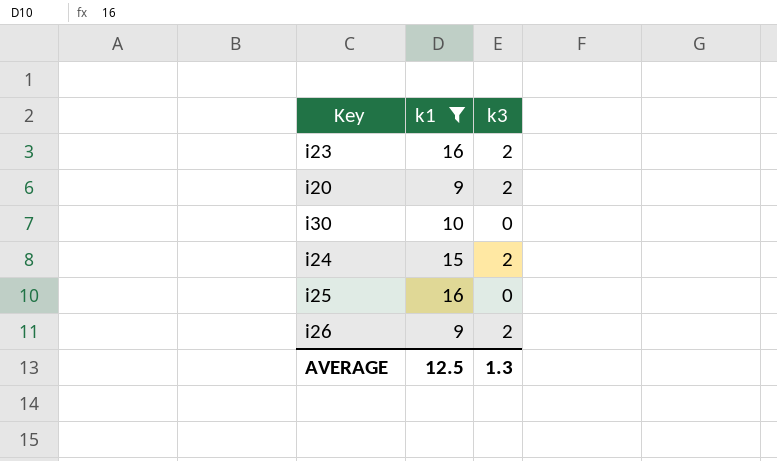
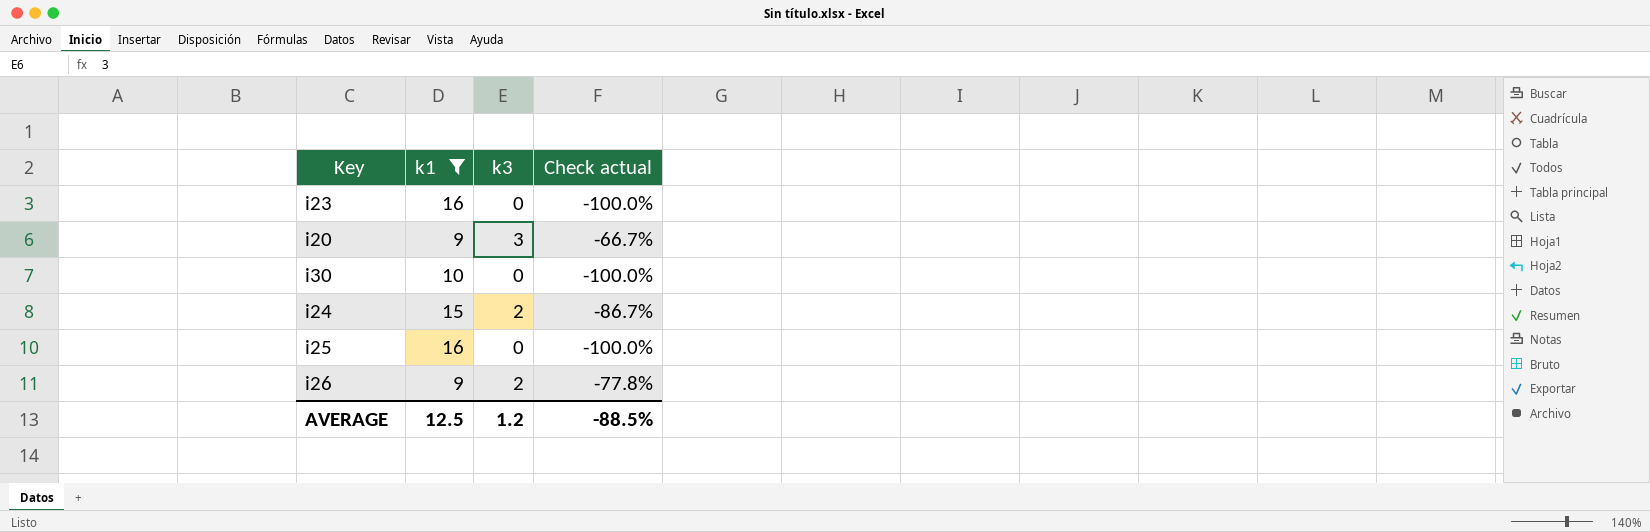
column Check actual | formula: none -> ([k3] - [k1]) / [k1]
i23 | k3: 2 -> 0
i20 | k3: 2 -> 3
AVERAGE | k3: 1.3 -> 1.2

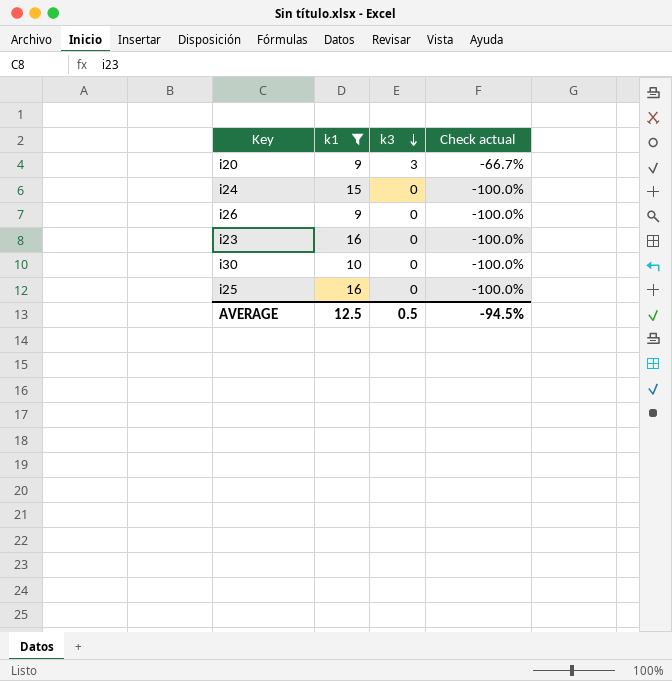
row order: none -> k3 descending
i24 | k3: 2 -> 0
i24 | Check actual: -86.7% -> -100.0%
i26 | k3: 2 -> 0
i26 | Check actual: -77.8% -> -100.0%
AVERAGE | k3: 1.2 -> 0.5
AVERAGE | Check actual: -88.5% -> -94.5%

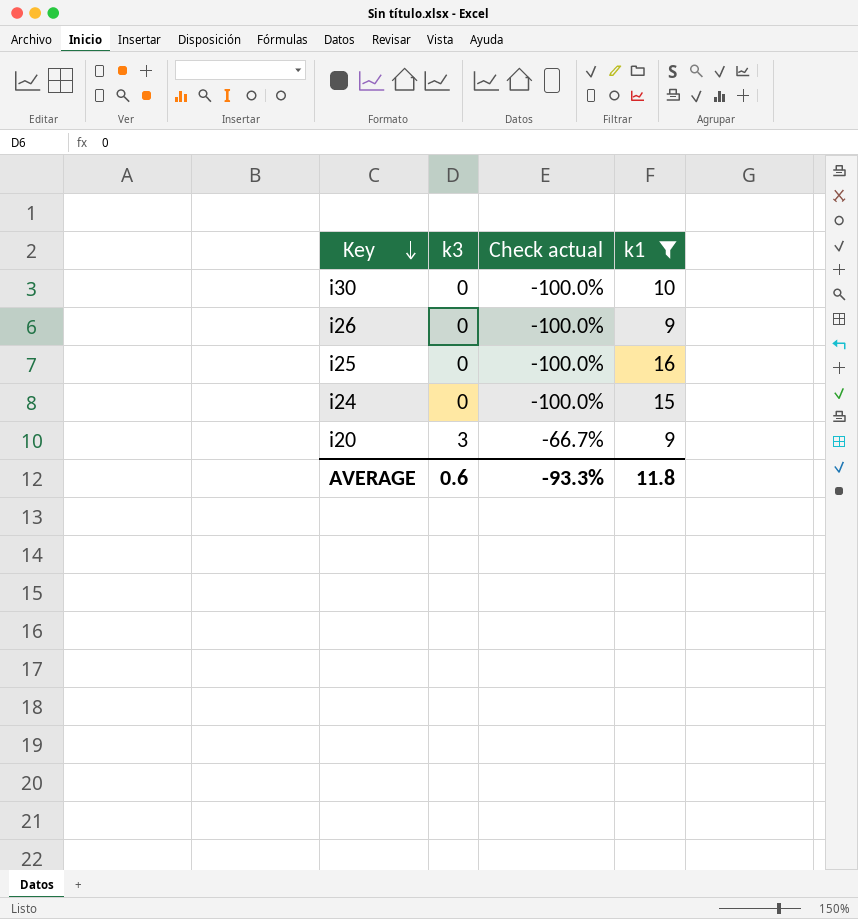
row order: k3 descending -> Key descending
column k1 | position: 2 -> 4
row i23: 16 | 0 | -100.0% -> none
AVERAGE | k3: 0.5 -> 0.6
AVERAGE | Check actual: -94.5% -> -93.3%
AVERAGE | k1: 12.5 -> 11.8

